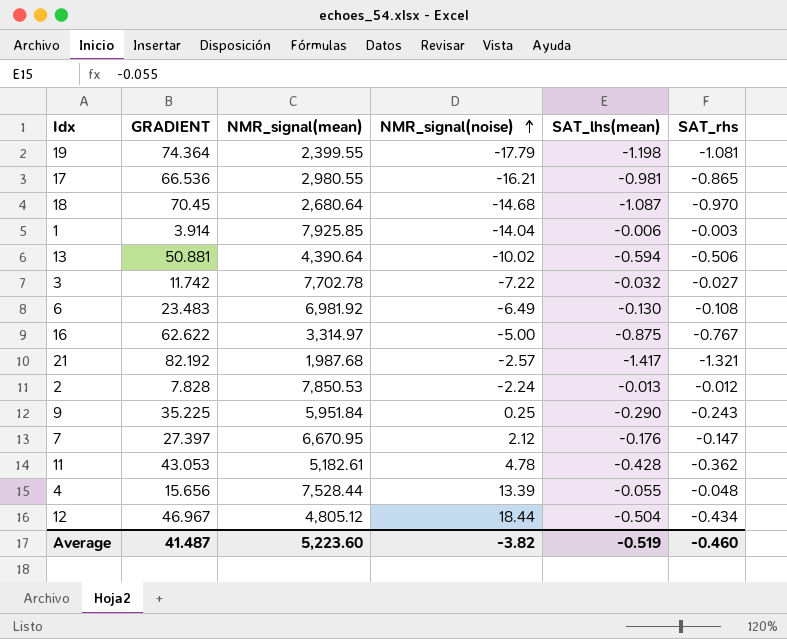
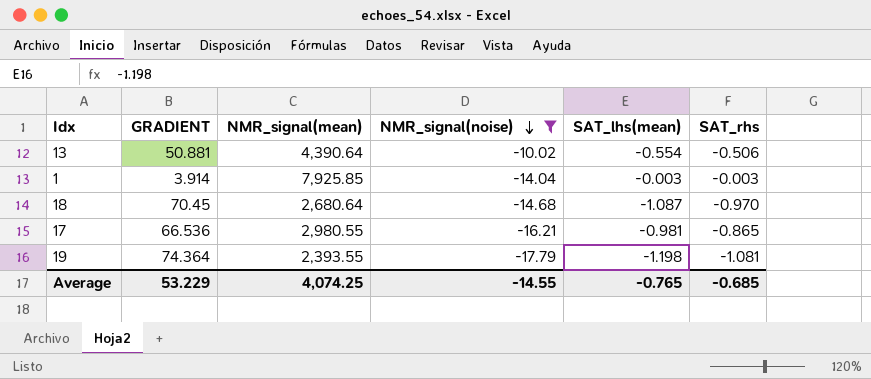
filter: none -> NMR_signal(noise) <= -10.02
row order: NMR_signal(noise) ascending -> NMR_signal(noise) descending
13 | SAT_lhs(mean): -0.594 -> -0.554
1 | SAT_lhs(mean): -0.006 -> -0.003
19 | NMR_signal(mean): 2,399.55 -> 2,393.55
Average | GRADIENT: 41.487 -> 53.229
Average | NMR_signal(mean): 5,223.60 -> 4,074.25
Average | NMR_signal(noise): -3.82 -> -14.55
Average | SAT_lhs(mean): -0.519 -> -0.765
Average | SAT_rhs: -0.460 -> -0.685

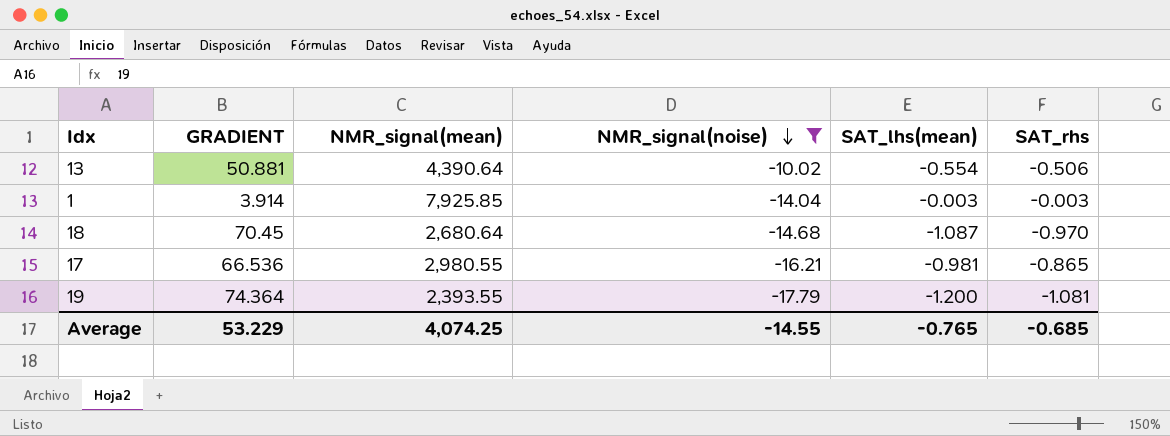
19 | SAT_lhs(mean): -1.198 -> -1.200

